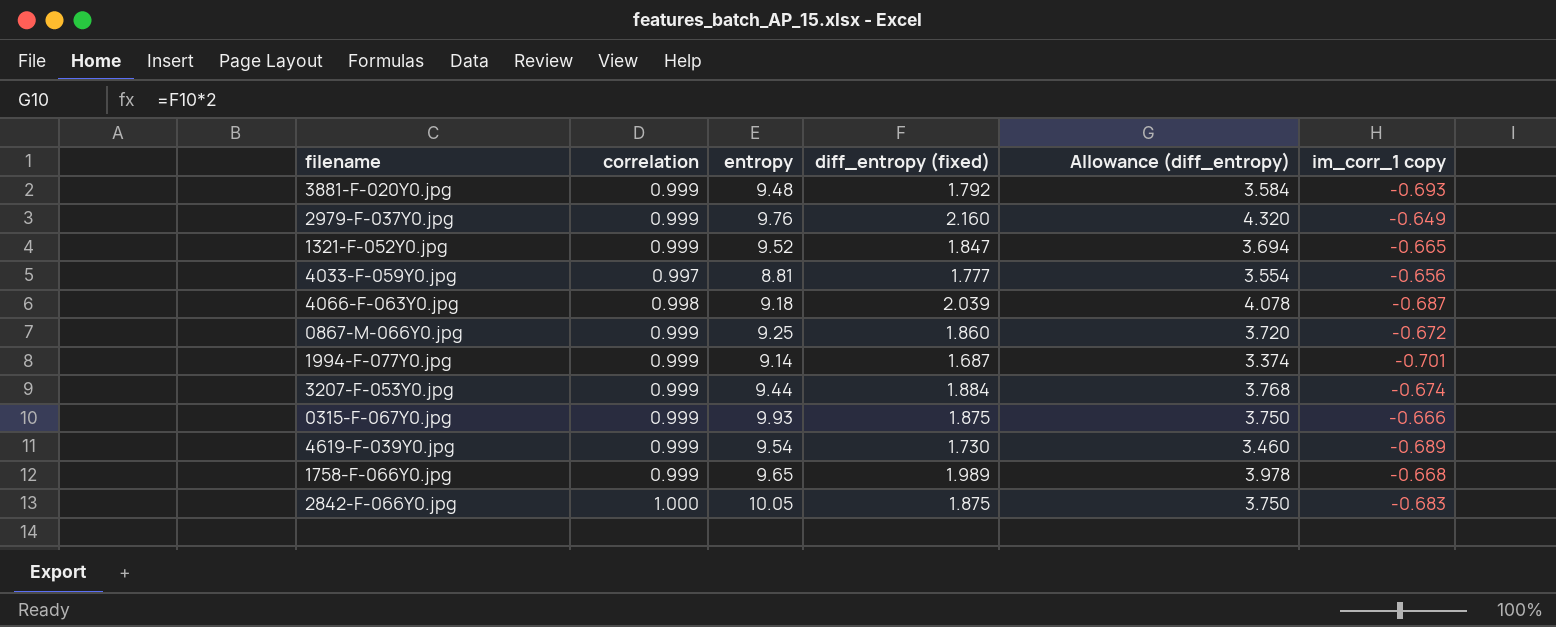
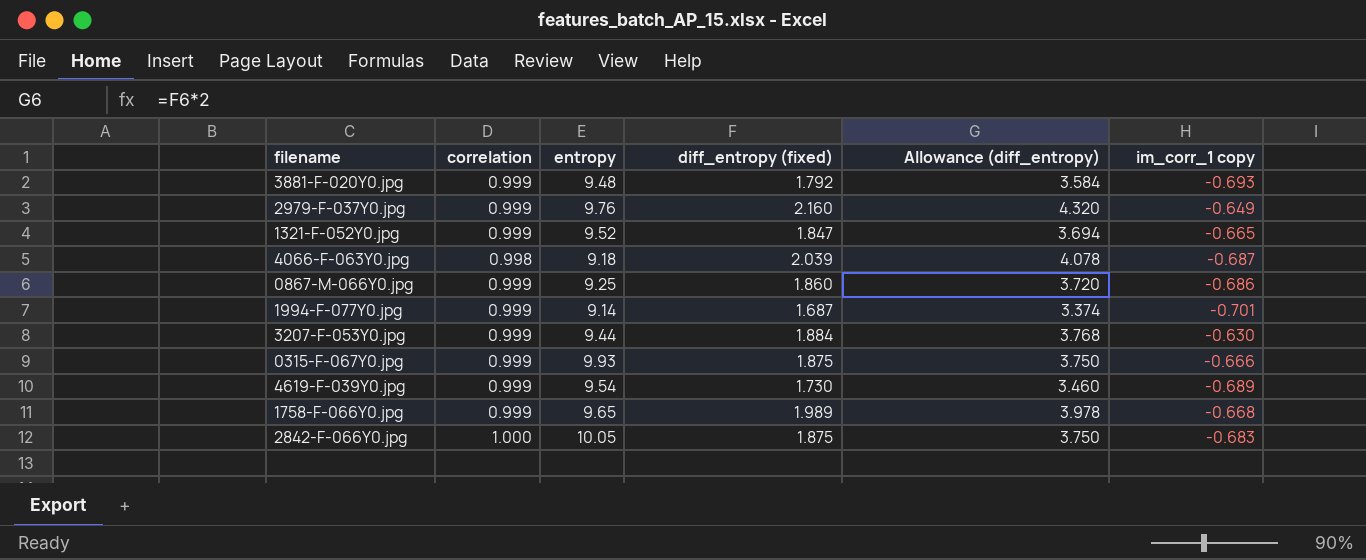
row 4033-F-059Y0.jpg: 0.997 | 8.81 | 1.777 | 3.554 | -0.656 -> none
0867-M-066Y0.jpg | im_corr_1 copy: -0.672 -> -0.686
3207-F-053Y0.jpg | im_corr_1 copy: -0.674 -> -0.630

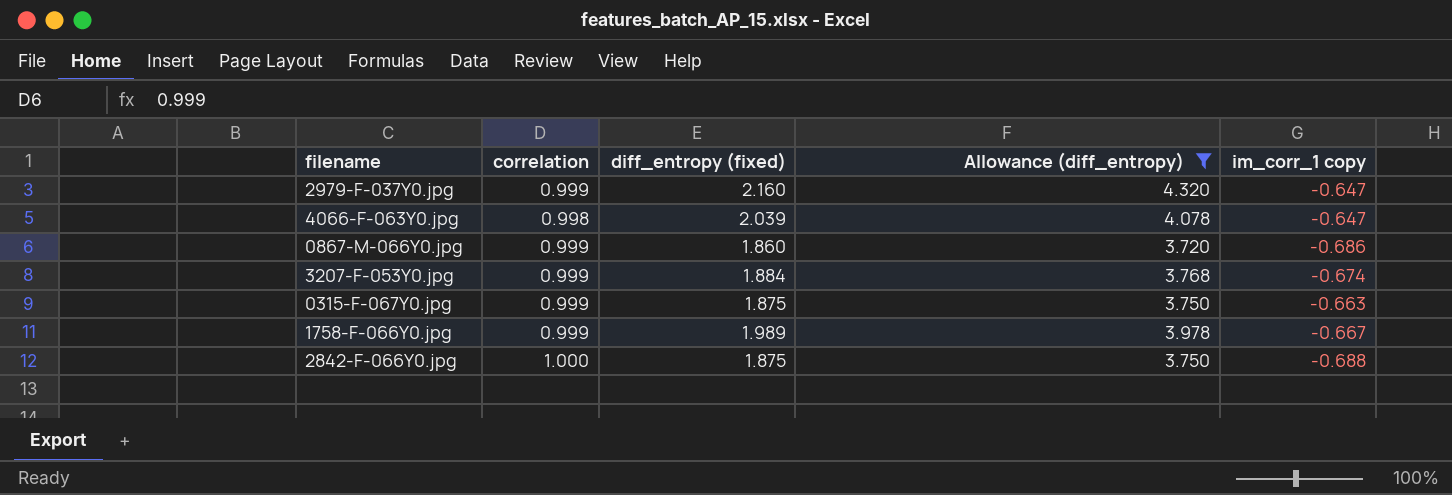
filter: none -> Allowance (diff_entropy) >= 3.720
column entropy | position: 3 -> none
2979-F-037Y0.jpg | im_corr_1 copy: -0.649 -> -0.647
4066-F-063Y0.jpg | im_corr_1 copy: -0.687 -> -0.647
3207-F-053Y0.jpg | im_corr_1 copy: -0.630 -> -0.674
0315-F-067Y0.jpg | im_corr_1 copy: -0.666 -> -0.663
1758-F-066Y0.jpg | im_corr_1 copy: -0.668 -> -0.667
2842-F-066Y0.jpg | im_corr_1 copy: -0.683 -> -0.688

